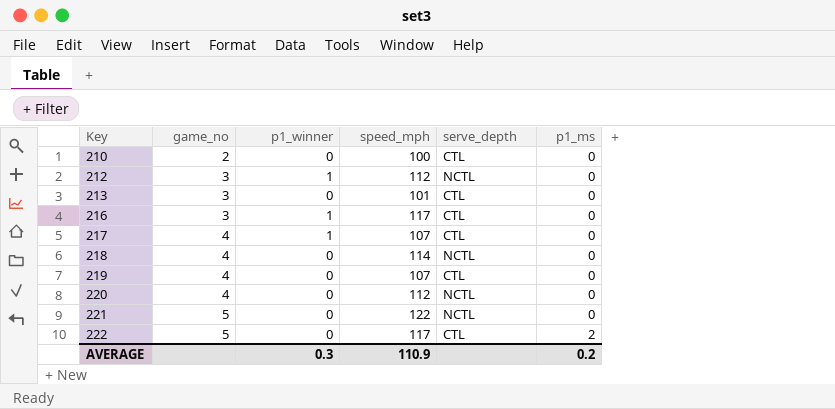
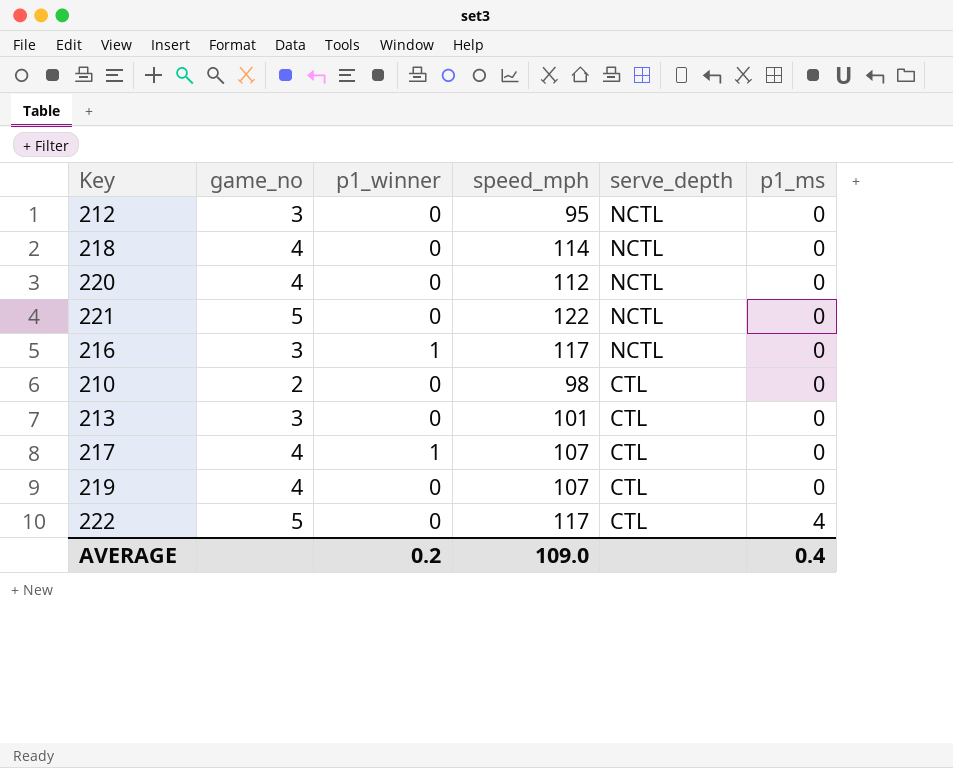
row order: Key ascending -> serve_depth descending
212 | p1_winner: 1 -> 0
212 | speed_mph: 112 -> 95
216 | serve_depth: CTL -> NCTL
210 | speed_mph: 100 -> 98
222 | p1_ms: 2 -> 4
AVERAGE | p1_winner: 0.3 -> 0.2
AVERAGE | speed_mph: 110.9 -> 109.0
AVERAGE | p1_ms: 0.2 -> 0.4

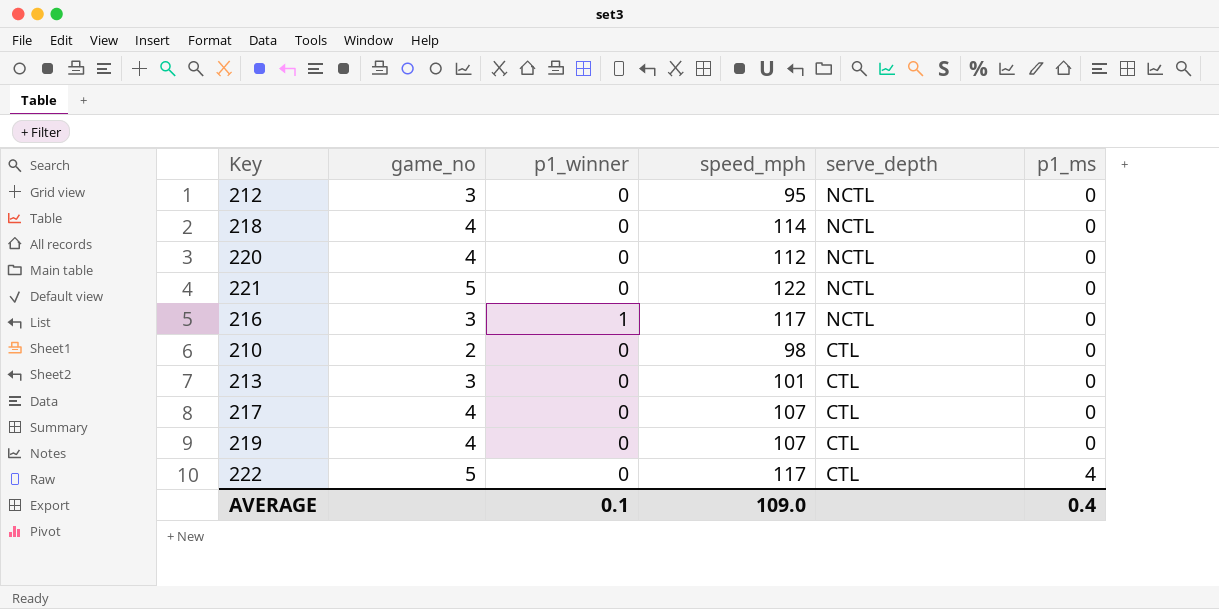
217 | p1_winner: 1 -> 0
AVERAGE | p1_winner: 0.2 -> 0.1

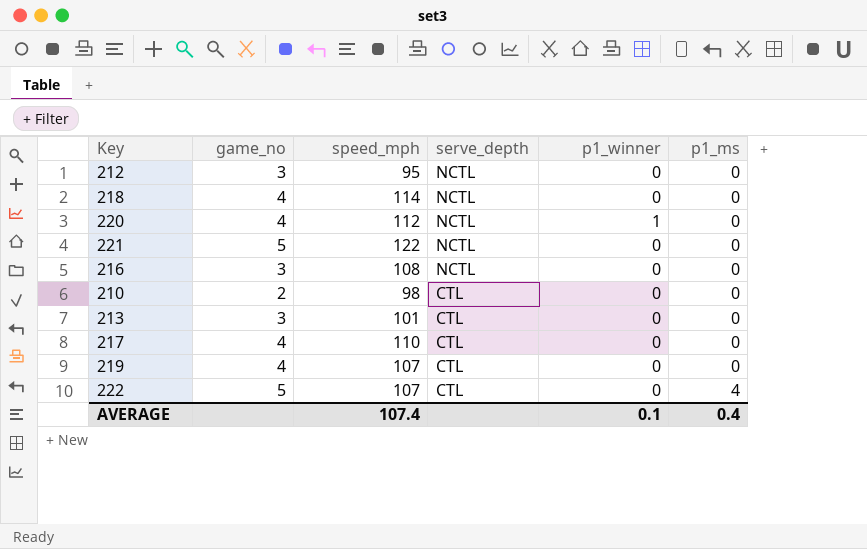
column p1_winner | position: 3 -> 5
220 | p1_winner: 0 -> 1
216 | speed_mph: 117 -> 108
216 | p1_winner: 1 -> 0
217 | speed_mph: 107 -> 110
222 | speed_mph: 117 -> 107
AVERAGE | speed_mph: 109.0 -> 107.4

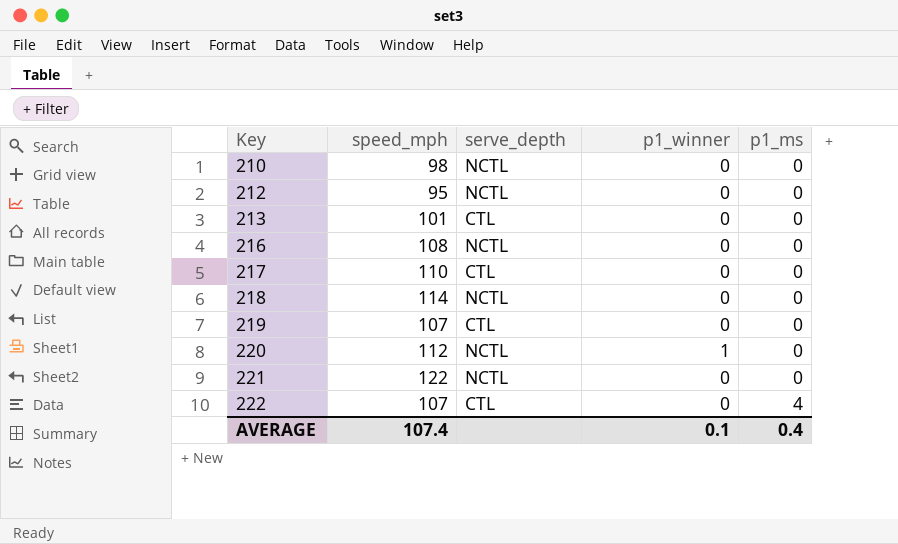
row order: serve_depth descending -> Key ascending
column game_no | position: 2 -> none
210 | serve_depth: CTL -> NCTL

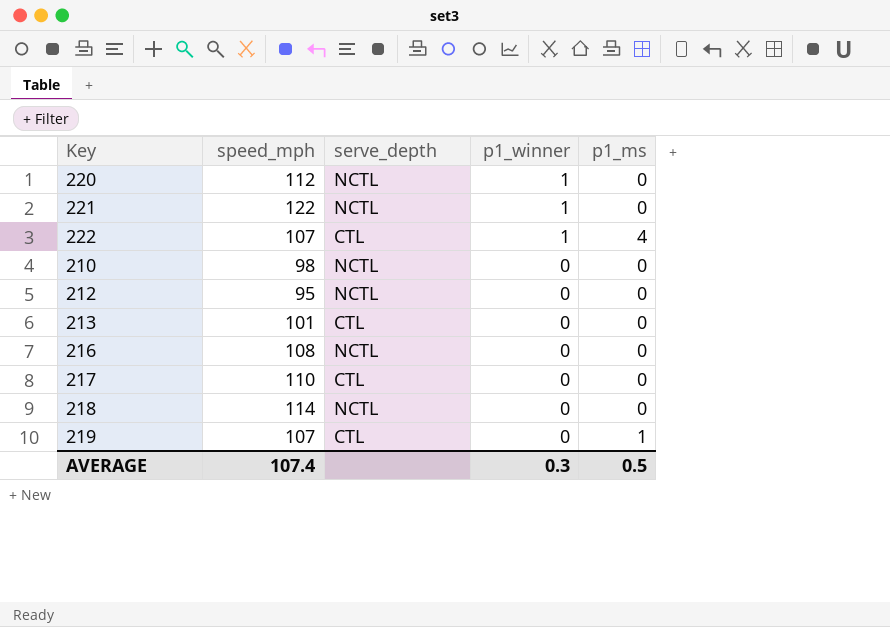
row order: Key ascending -> p1_winner descending
221 | p1_winner: 0 -> 1
222 | p1_winner: 0 -> 1
219 | p1_ms: 0 -> 1
AVERAGE | p1_winner: 0.1 -> 0.3
AVERAGE | p1_ms: 0.4 -> 0.5

